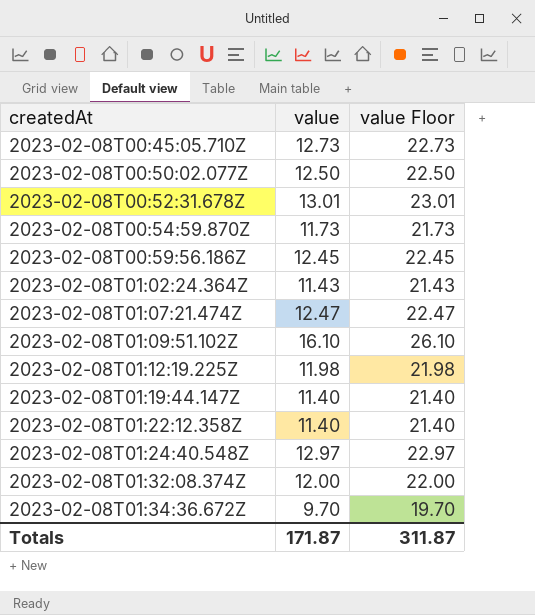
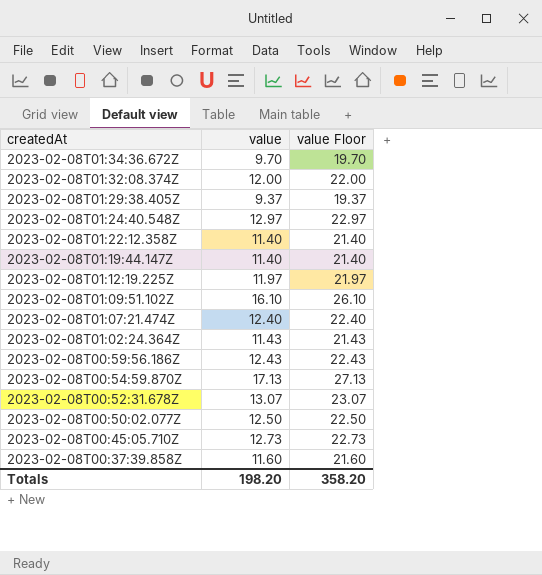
row order: createdAt ascending -> createdAt descending
row 2023-02-08T01:29:38.405Z: none -> 9.37 | 19.37
2023-02-08T01:12:19.225Z | value: 11.98 -> 11.97
2023-02-08T01:12:19.225Z | value Floor: 21.98 -> 21.97
2023-02-08T01:07:21.474Z | value: 12.47 -> 12.40
2023-02-08T01:07:21.474Z | value Floor: 22.47 -> 22.40
2023-02-08T00:59:56.186Z | value: 12.45 -> 12.43
2023-02-08T00:59:56.186Z | value Floor: 22.45 -> 22.43
2023-02-08T00:54:59.870Z | value: 11.73 -> 17.13
2023-02-08T00:54:59.870Z | value Floor: 21.73 -> 27.13
2023-02-08T00:52:31.678Z | value: 13.01 -> 13.07
2023-02-08T00:52:31.678Z | value Floor: 23.01 -> 23.07
row 2023-02-08T00:37:39.858Z: none -> 11.60 | 21.60
Totals | value: 171.87 -> 198.20
Totals | value Floor: 311.87 -> 358.20

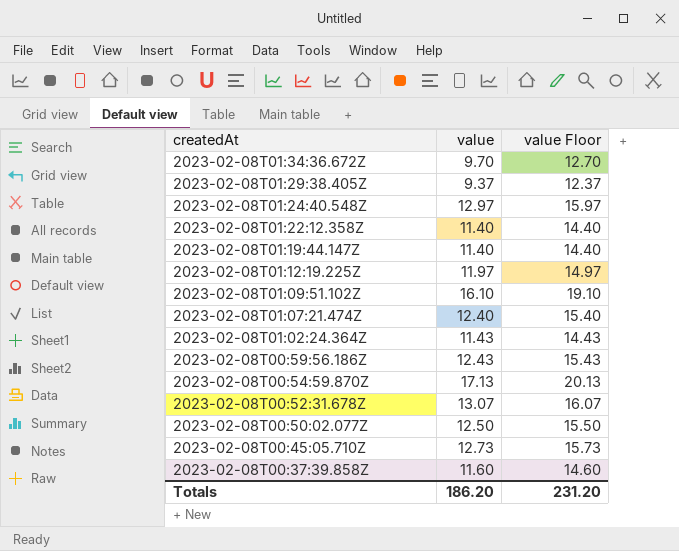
column value Floor | formula: [value] + 10 -> [value] + 3
row 2023-02-08T01:32:08.374Z: 12.00 | 22.00 -> none
Totals | value: 198.20 -> 186.20
Totals | value Floor: 358.20 -> 231.20

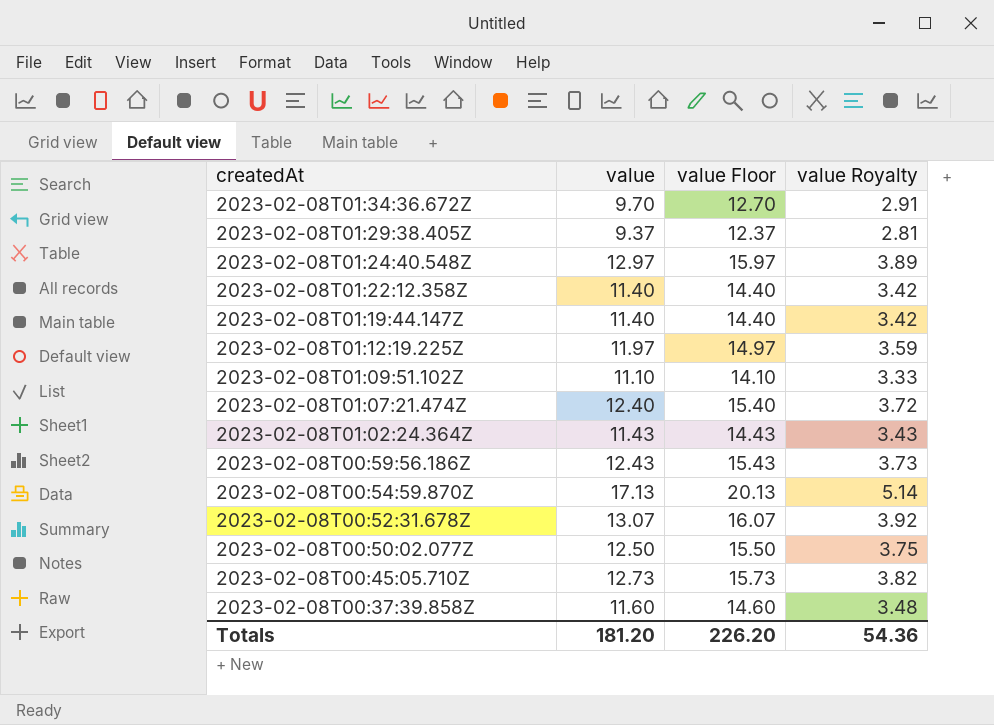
column value Royalty | formula: none -> [value] * 0.3
2023-02-08T01:09:51.102Z | value: 16.10 -> 11.10
2023-02-08T01:09:51.102Z | value Floor: 19.10 -> 14.10
Totals | value: 186.20 -> 181.20
Totals | value Floor: 231.20 -> 226.20

